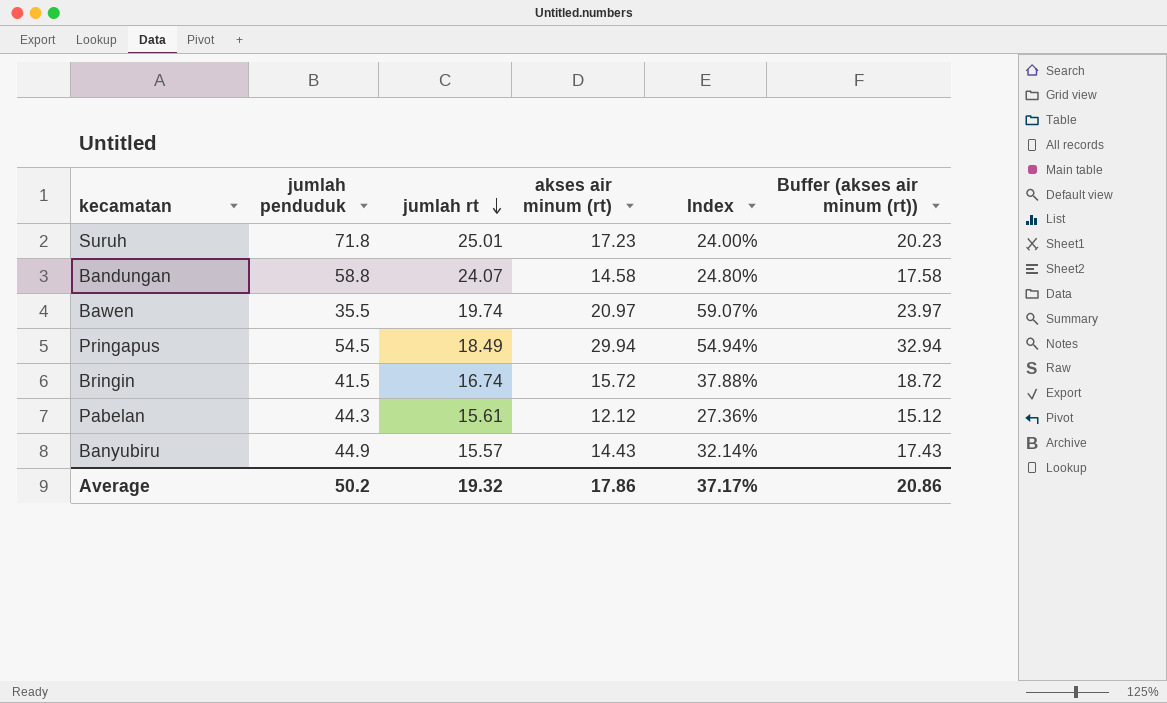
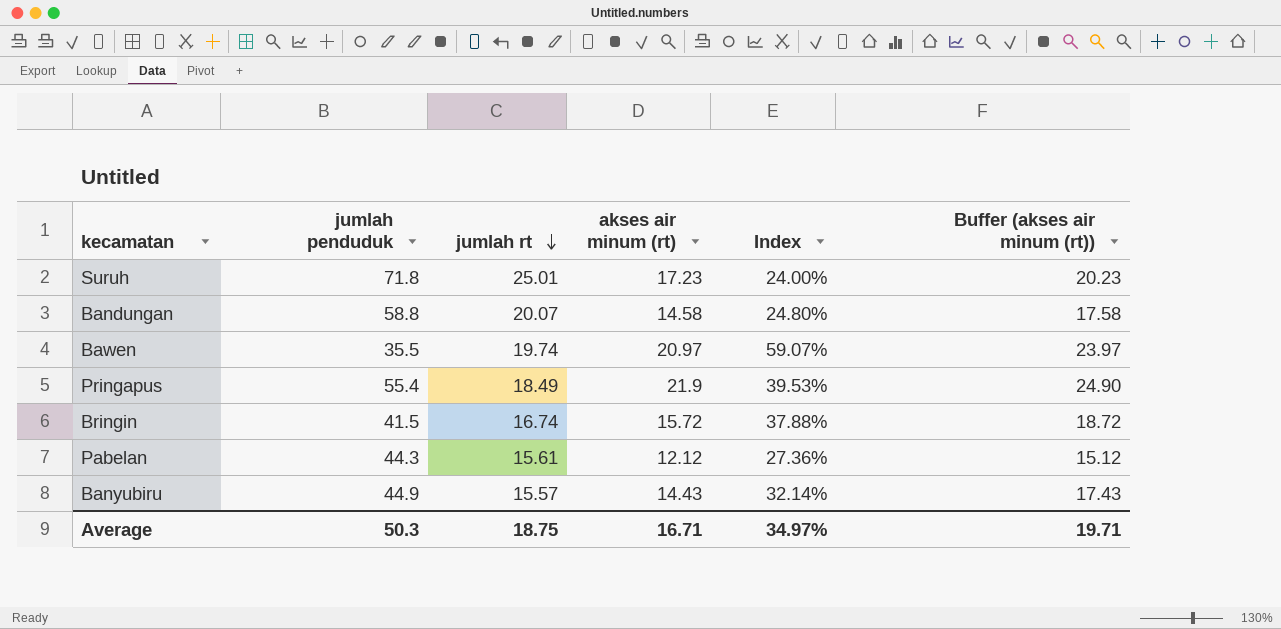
Bandungan | jumlah rt: 24.07 -> 20.07
Pringapus | jumlah penduduk: 54.5 -> 55.4
Pringapus | akses air minum (rt): 29.94 -> 21.9
Pringapus | Index: 54.94% -> 39.53%
Pringapus | Buffer (akses air minum (rt)): 32.94 -> 24.90
Average | jumlah penduduk: 50.2 -> 50.3
Average | jumlah rt: 19.32 -> 18.75
Average | akses air minum (rt): 17.86 -> 16.71
Average | Index: 37.17% -> 34.97%
Average | Buffer (akses air minum (rt)): 20.86 -> 19.71

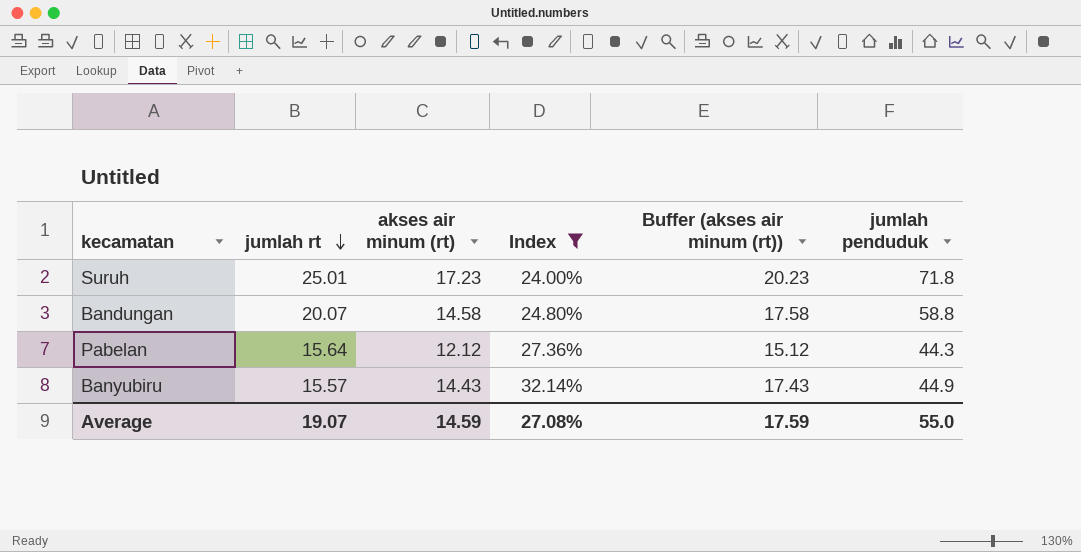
filter: none -> Index <= 32.14%
column jumlah penduduk | position: 2 -> 6
Pabelan | jumlah rt: 15.61 -> 15.64
Average | jumlah rt: 18.75 -> 19.07
Average | akses air minum (rt): 16.71 -> 14.59
Average | Index: 34.97% -> 27.08%
Average | Buffer (akses air minum (rt)): 19.71 -> 17.59
Average | jumlah penduduk: 50.3 -> 55.0

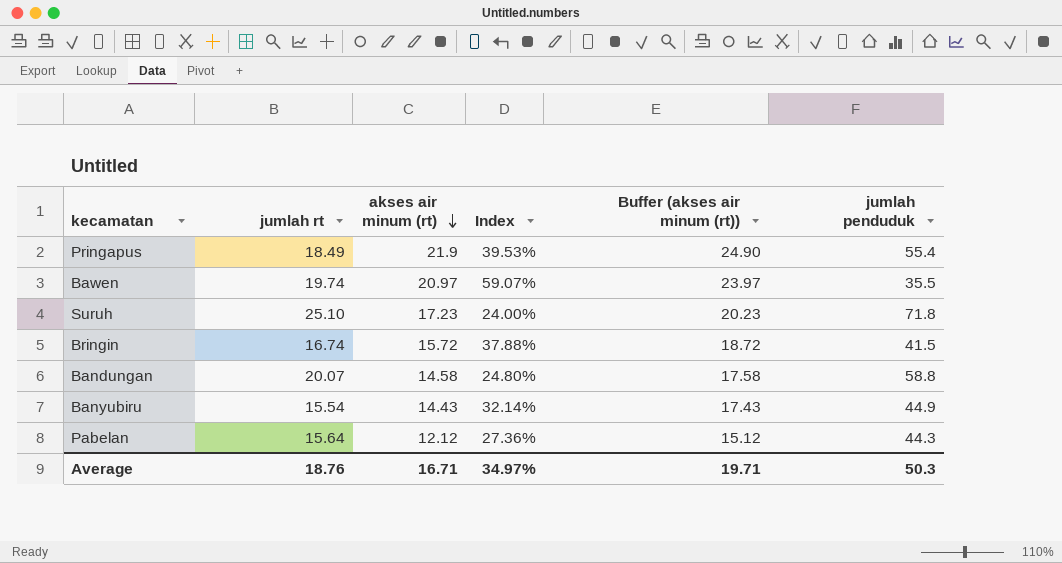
filter: Index <= 32.14% -> none
row order: jumlah rt descending -> akses air minum (rt) descending
Suruh | jumlah rt: 25.01 -> 25.10
Banyubiru | jumlah rt: 15.57 -> 15.54
Average | jumlah rt: 19.07 -> 18.76
Average | akses air minum (rt): 14.59 -> 16.71
Average | Index: 27.08% -> 34.97%
Average | Buffer (akses air minum (rt)): 17.59 -> 19.71
Average | jumlah penduduk: 55.0 -> 50.3

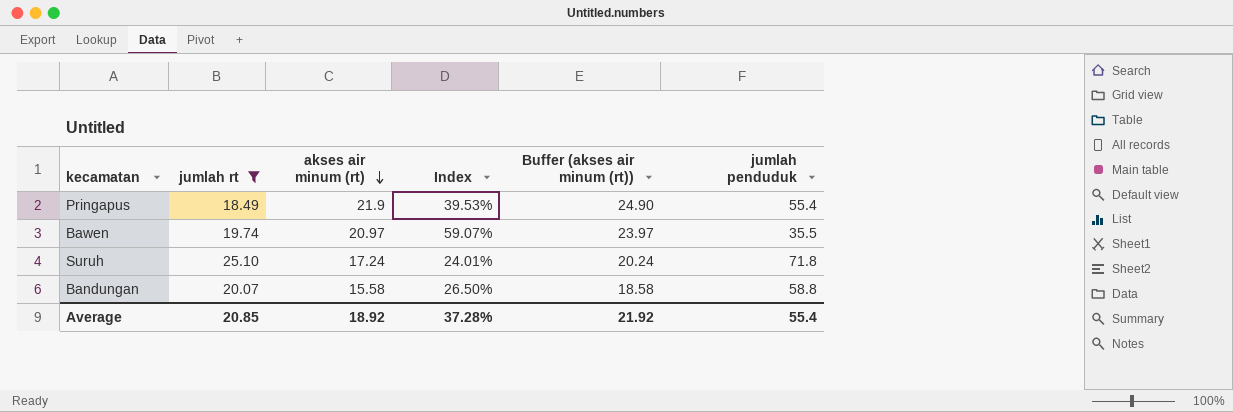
filter: none -> jumlah rt >= 18.49
Suruh | akses air minum (rt): 17.23 -> 17.24
Suruh | Index: 24.00% -> 24.01%
Suruh | Buffer (akses air minum (rt)): 20.23 -> 20.24
Bandungan | akses air minum (rt): 14.58 -> 15.58
Bandungan | Index: 24.80% -> 26.50%
Bandungan | Buffer (akses air minum (rt)): 17.58 -> 18.58
Average | jumlah rt: 18.76 -> 20.85
Average | akses air minum (rt): 16.71 -> 18.92
Average | Index: 34.97% -> 37.28%
Average | Buffer (akses air minum (rt)): 19.71 -> 21.92
Average | jumlah penduduk: 50.3 -> 55.4

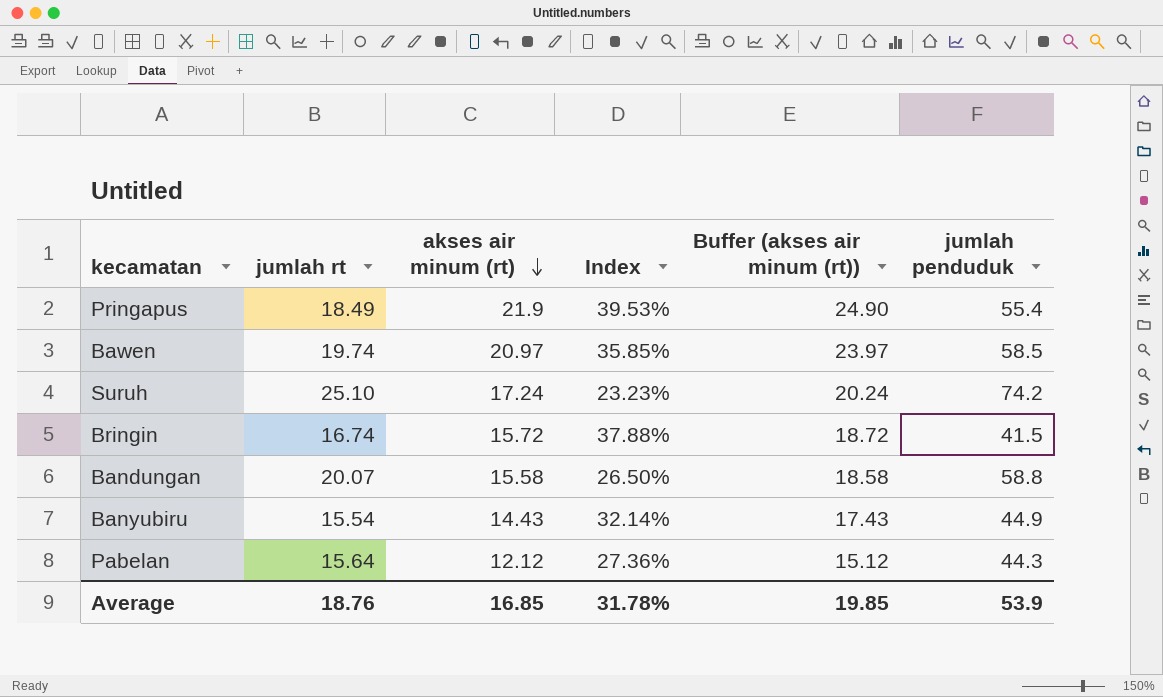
filter: jumlah rt >= 18.49 -> none
Bawen | Index: 59.07% -> 35.85%
Bawen | jumlah penduduk: 35.5 -> 58.5
Suruh | Index: 24.01% -> 23.23%
Suruh | jumlah penduduk: 71.8 -> 74.2
Average | jumlah rt: 20.85 -> 18.76
Average | akses air minum (rt): 18.92 -> 16.85
Average | Index: 37.28% -> 31.78%
Average | Buffer (akses air minum (rt)): 21.92 -> 19.85
Average | jumlah penduduk: 55.4 -> 53.9

